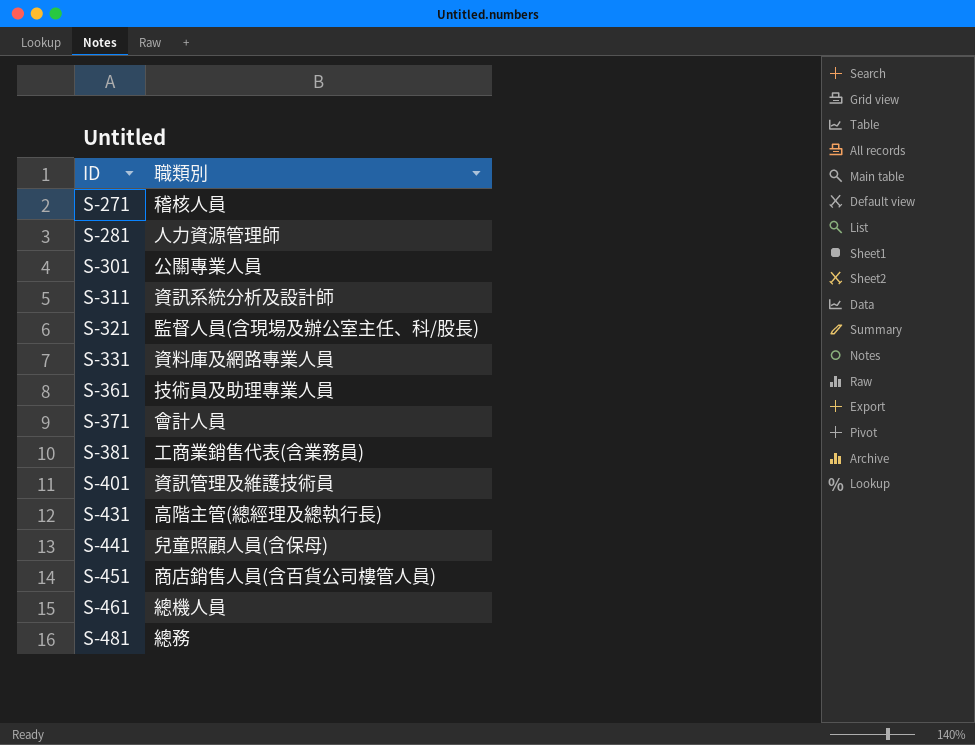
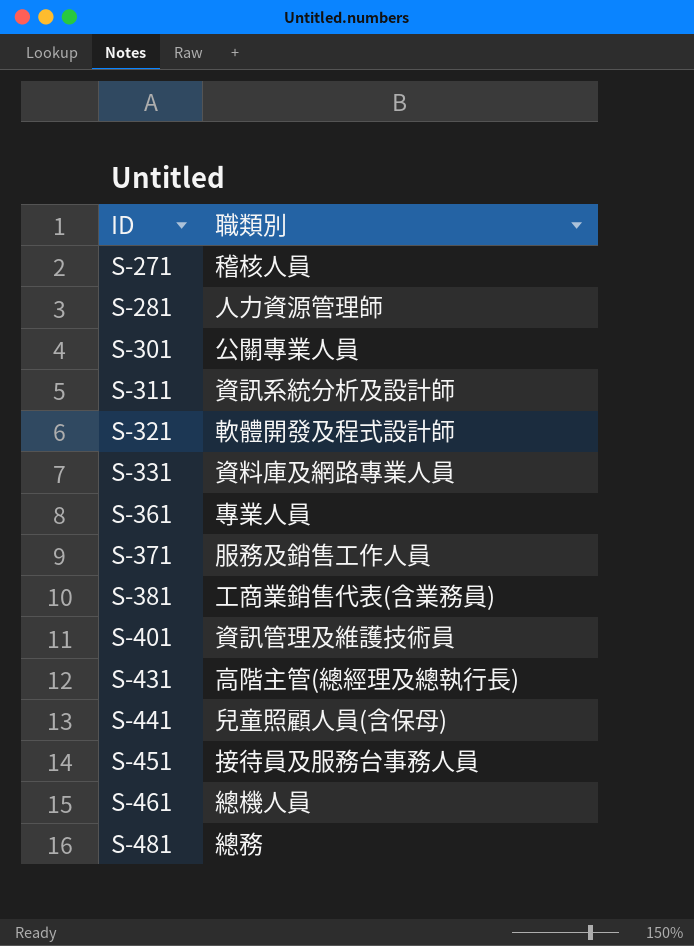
S-321 | 職類別: 監督人員(含現場及辦公室主任、科/股長) -> 軟體開發及程式設計師
S-361 | 職類別: 技術員及助理專業人員 -> 專業人員
S-371 | 職類別: 會計人員 -> 服務及銷售工作人員
S-451 | 職類別: 商店銷售人員(含百貨公司樓管人員) -> 接待員及服務台事務人員

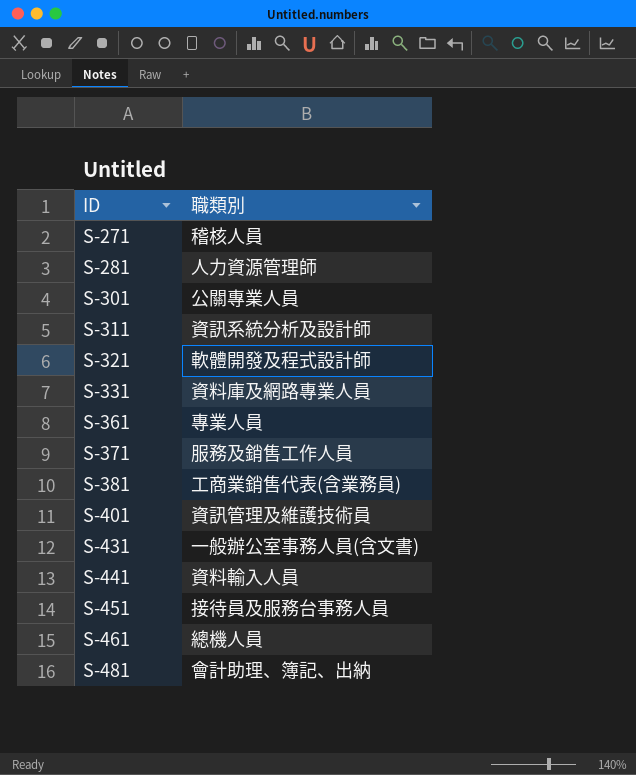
S-431 | 職類別: 高階主管(總經理及總執行長) -> 一般辦公室事務人員(含文書)
S-441 | 職類別: 兒童照顧人員(含保母) -> 資料輸入人員
S-481 | 職類別: 總務 -> 會計助理、簿記、出納

